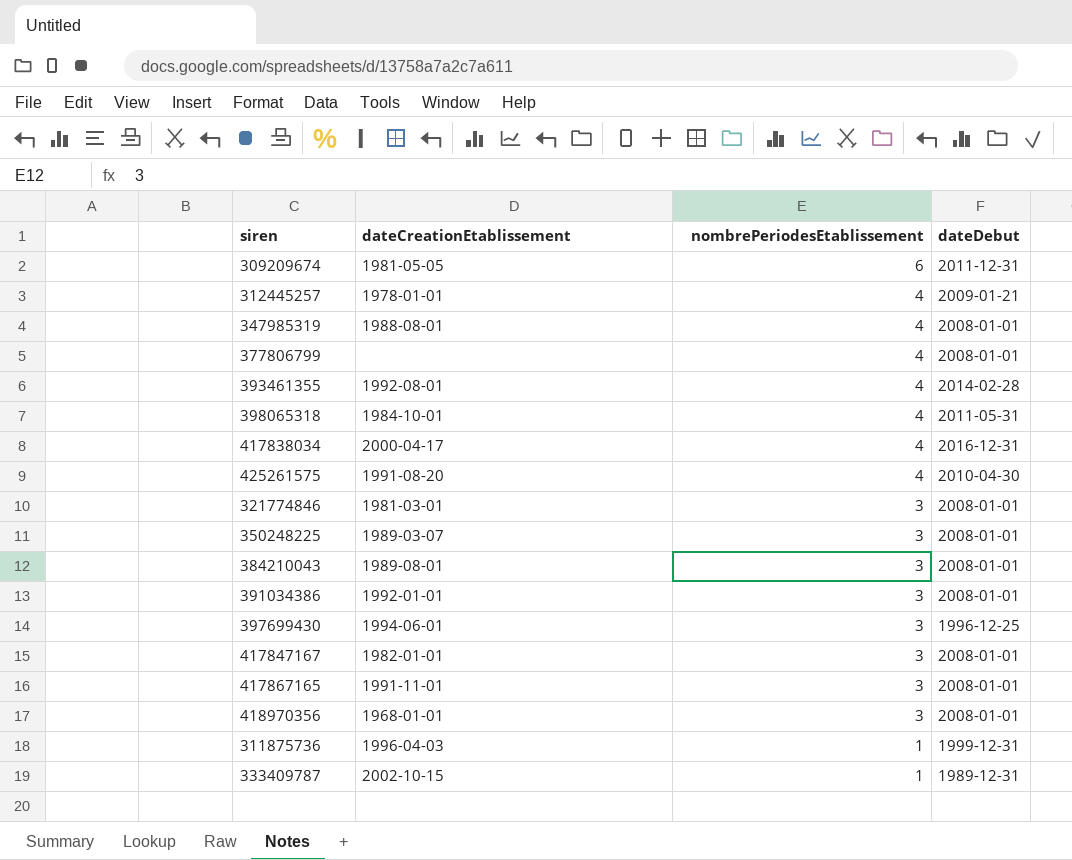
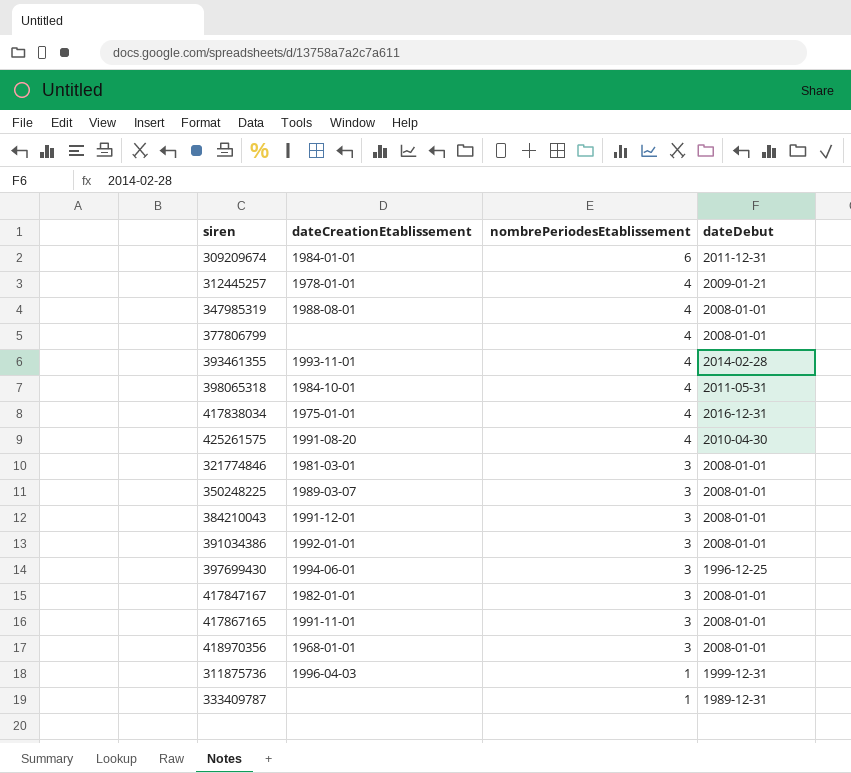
309209674 | dateCreationEtablissement: 1981-05-05 -> 1984-01-01
393461355 | dateCreationEtablissement: 1992-08-01 -> 1993-11-01
417838034 | dateCreationEtablissement: 2000-04-17 -> 1975-01-01
384210043 | dateCreationEtablissement: 1989-08-01 -> 1991-12-01
333409787 | dateCreationEtablissement: 2002-10-15 -> none

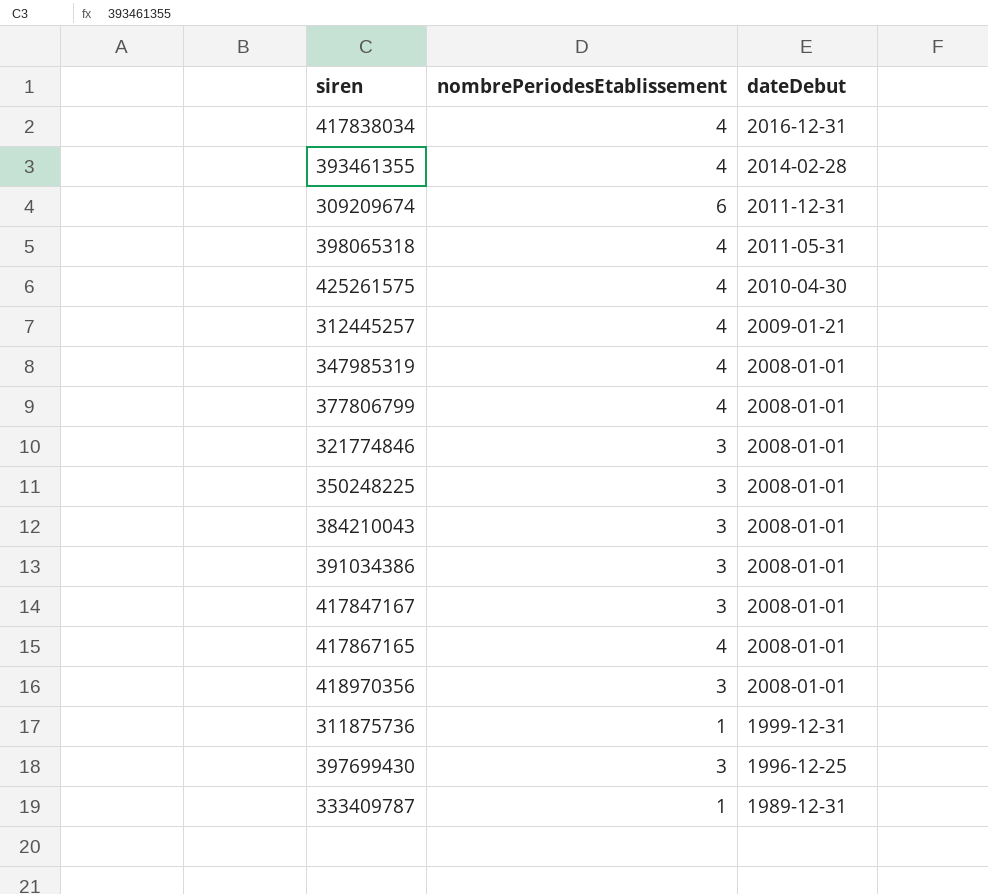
row order: nombrePeriodesEtablissement descending -> dateDebut descending
column dateCreationEtablissement | position: 2 -> none
417867165 | nombrePeriodesEtablissement: 3 -> 4

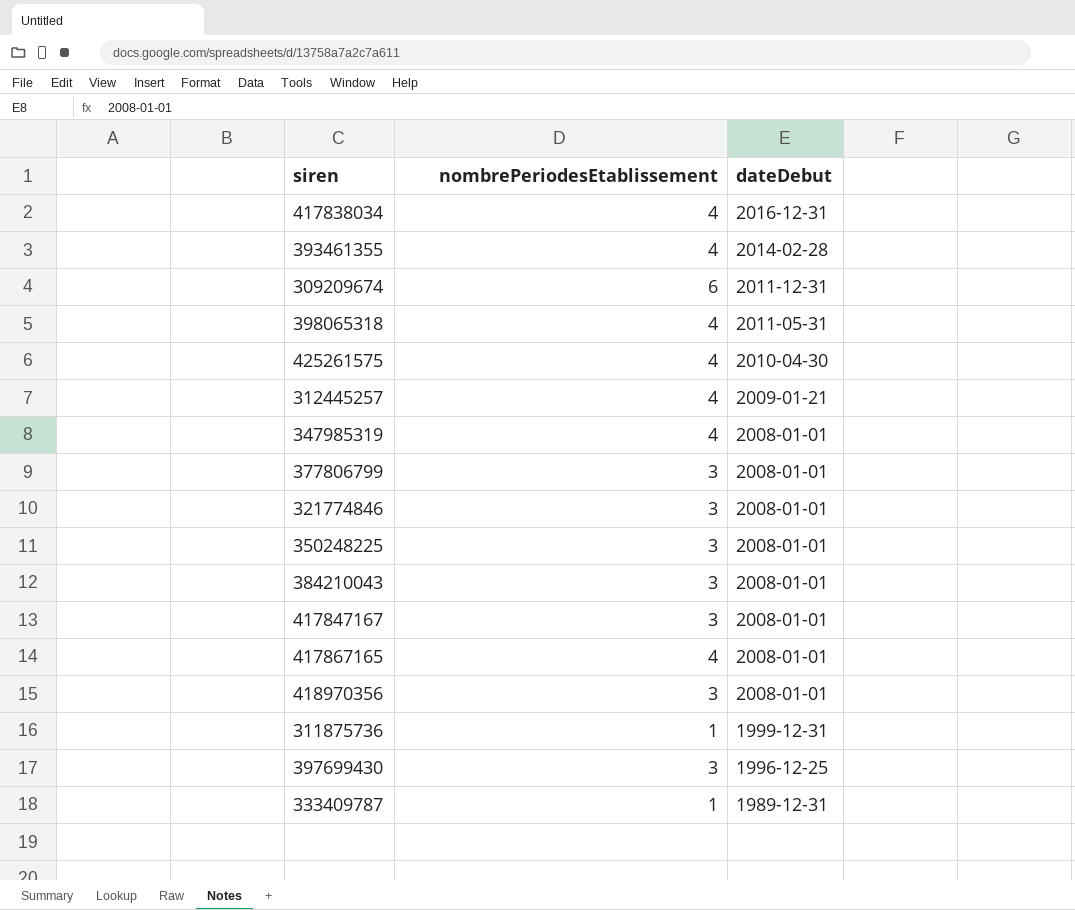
row 391034386: 3 | 2008-01-01 -> none
377806799 | nombrePeriodesEtablissement: 4 -> 3

